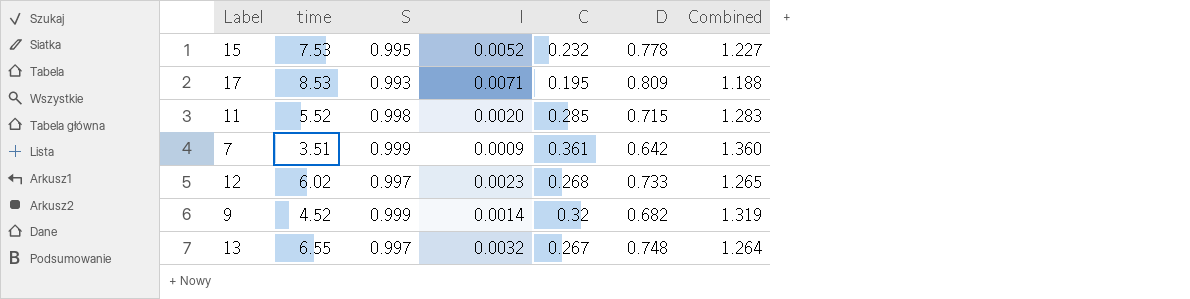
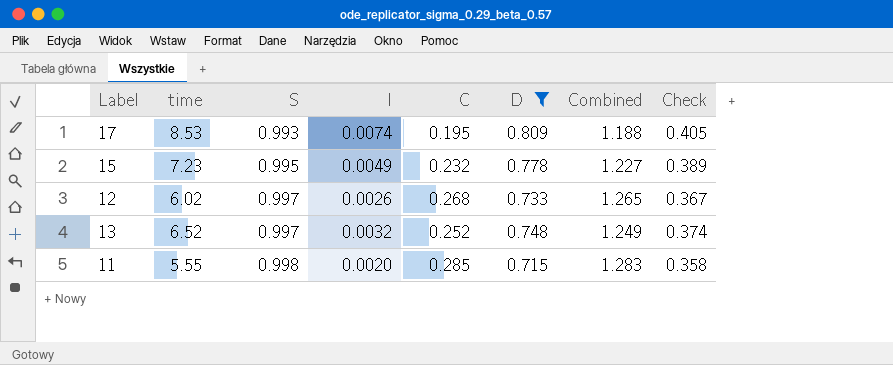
filter: none -> D >= 0.715
row order: none -> S ascending
column Check | formula: none -> [D] * 0.5
17 | I: 0.0071 -> 0.0074
15 | time: 7.53 -> 7.23
15 | I: 0.0052 -> 0.0049
12 | I: 0.0023 -> 0.0026
13 | time: 6.55 -> 6.52
13 | C: 0.267 -> 0.252
13 | Combined: 1.264 -> 1.249
11 | time: 5.52 -> 5.55

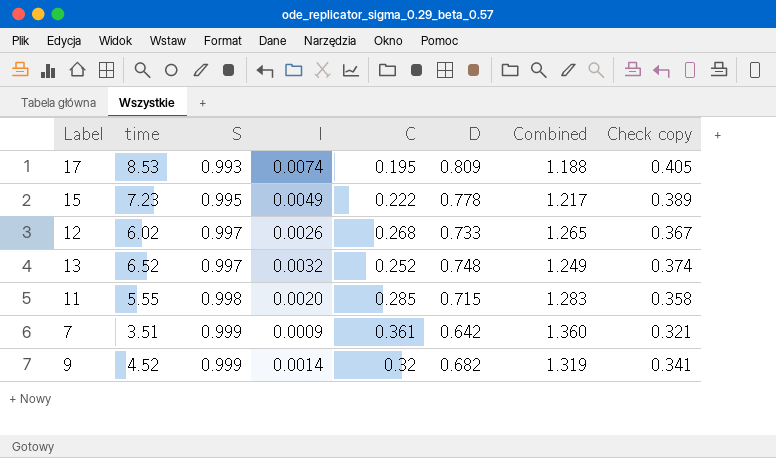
filter: D >= 0.715 -> none
column name: Check -> Check copy
15 | C: 0.232 -> 0.222
15 | Combined: 1.227 -> 1.217

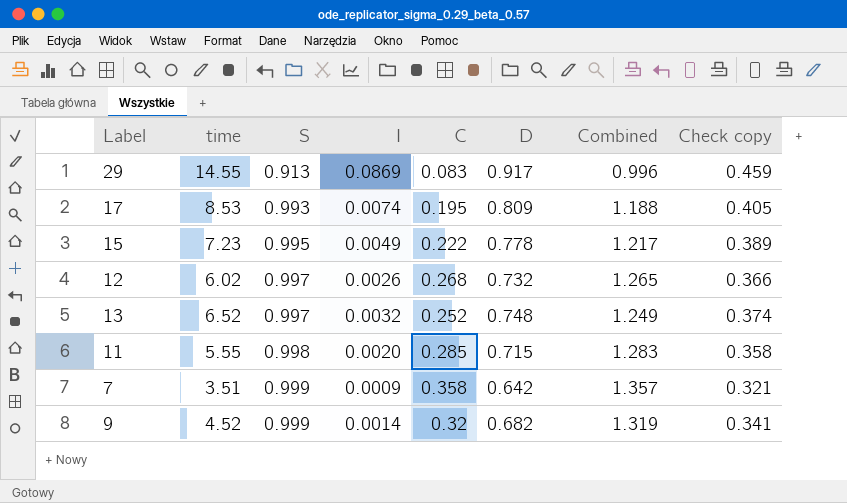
row 29: none -> 14.55 | 0.913 | 0.0869 | 0.083 | 0.917 | 0.996 | 0.459
12 | D: 0.733 -> 0.732
12 | Check copy: 0.367 -> 0.366
7 | C: 0.361 -> 0.358
7 | Combined: 1.360 -> 1.357

